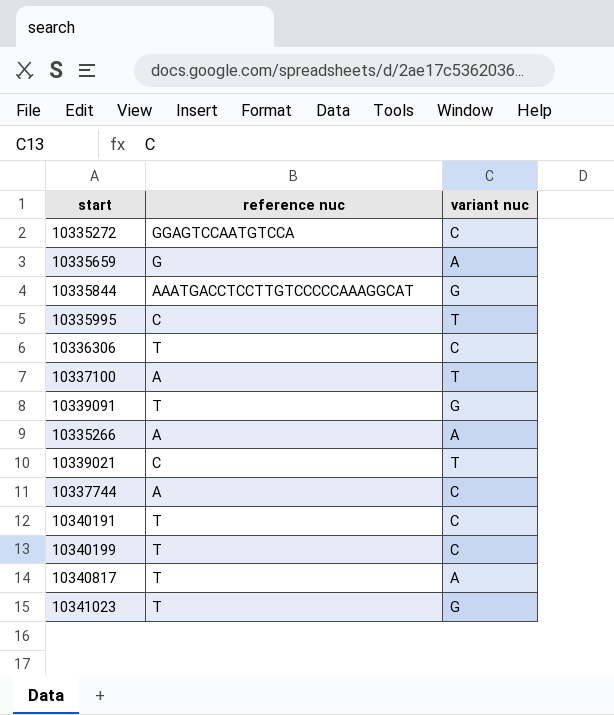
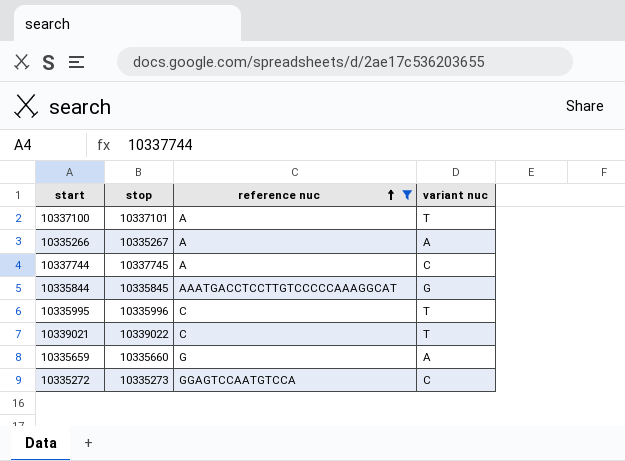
filter: none -> reference nuc != T
row order: none -> reference nuc ascending
column stop | position: none -> 2

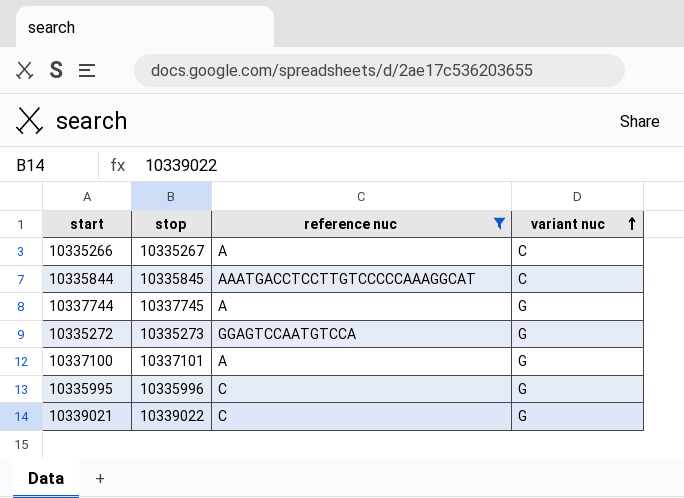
row order: reference nuc ascending -> variant nuc ascending
row 10335659: 10335660 | G | A -> none
10335266 | variant nuc: A -> C
10335844 | variant nuc: G -> C
10337744 | variant nuc: C -> G
10335272 | variant nuc: C -> G
10337100 | variant nuc: T -> G
10335995 | variant nuc: T -> G
10339021 | variant nuc: T -> G

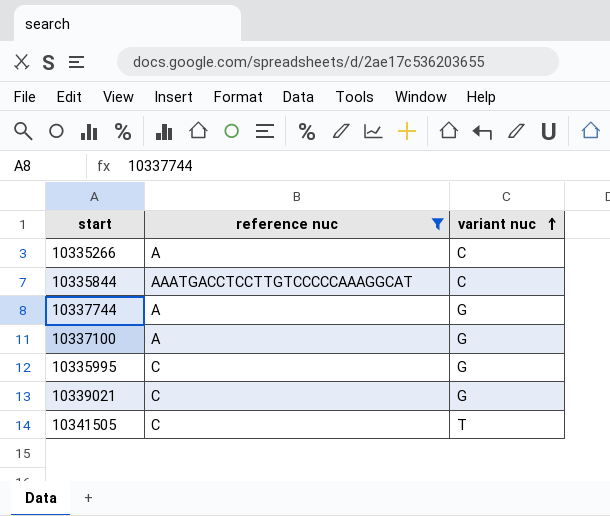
column stop | position: 2 -> none
row 10335272: 10335273 | GGAGTCCAATGTCCA | G -> none
row 10341505: none -> C | T

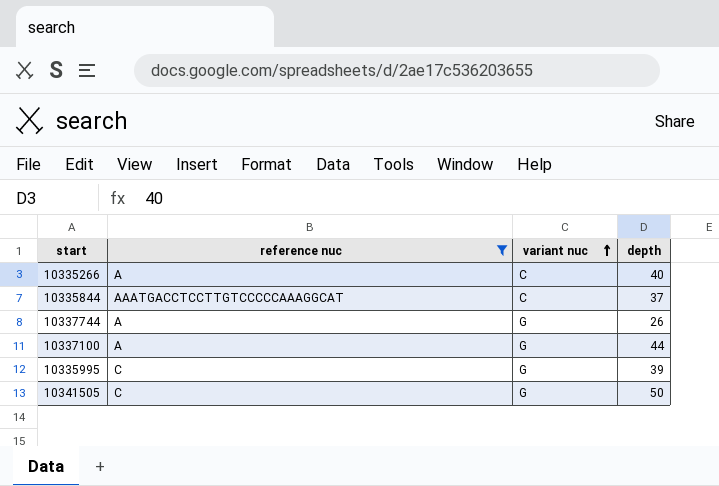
column depth | position: none -> 4
row 10339021: C | G -> none
10341505 | variant nuc: T -> G

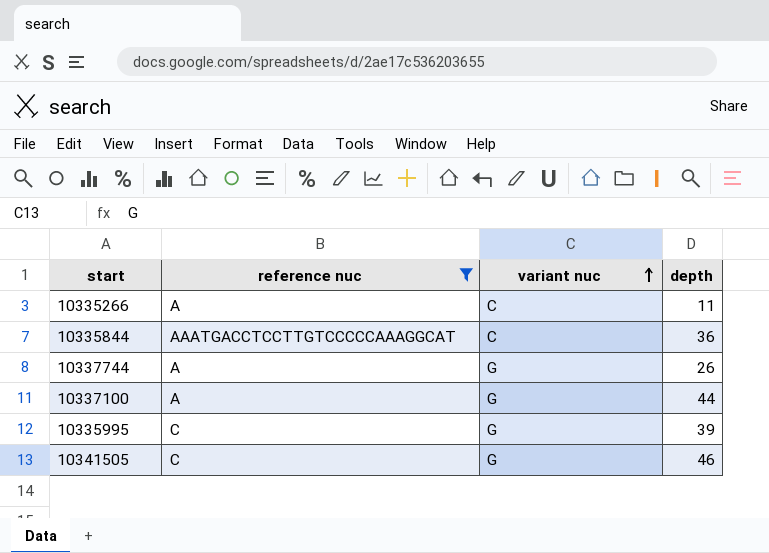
10335266 | depth: 40 -> 11
10335844 | depth: 37 -> 36
10341505 | depth: 50 -> 46

